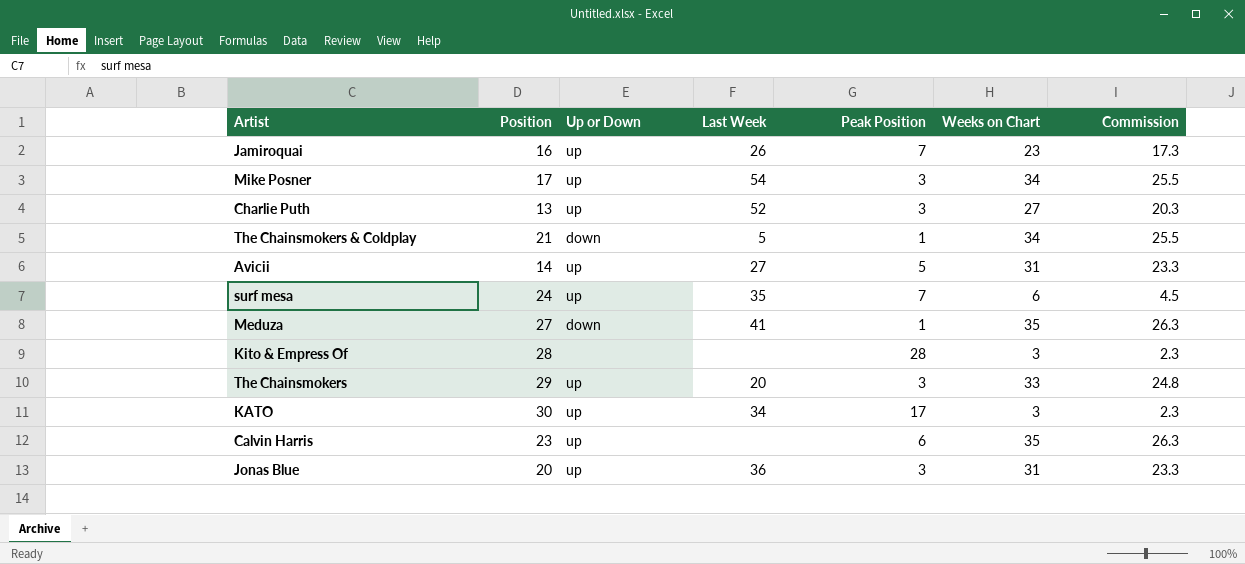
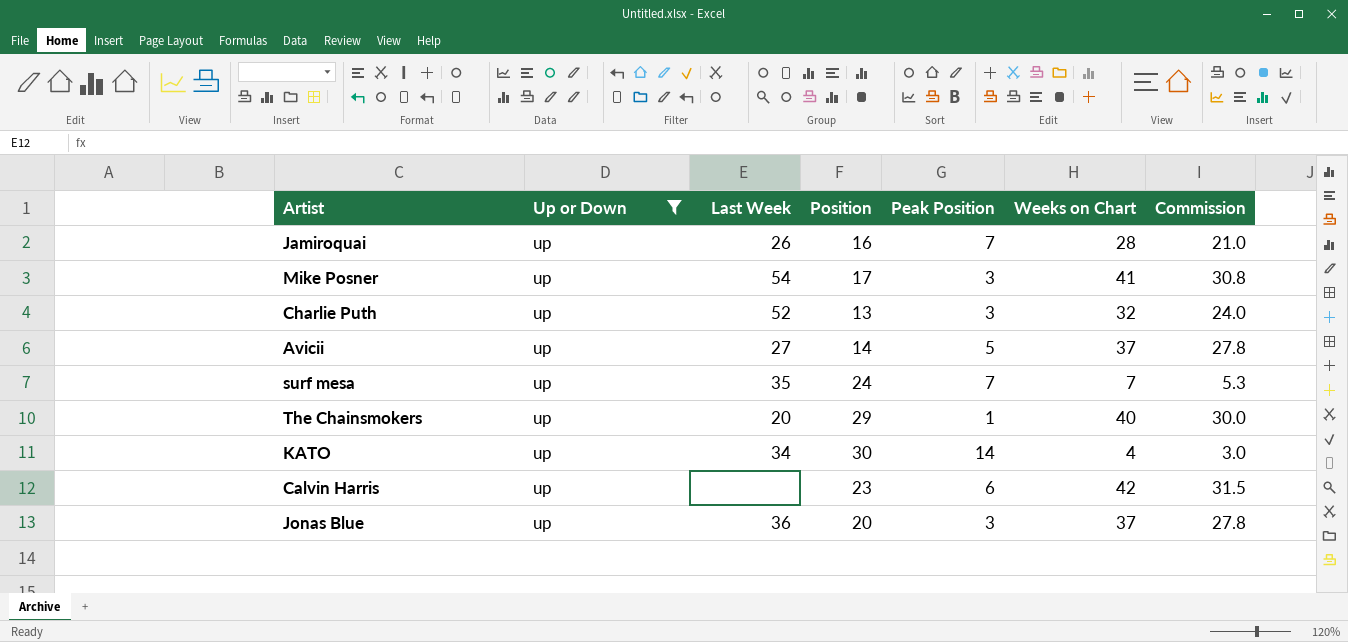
filter: none -> Up or Down = up
column Position | position: 2 -> 4
Jamiroquai | Weeks on Chart: 23 -> 28
Jamiroquai | Commission: 17.3 -> 21.0
Mike Posner | Weeks on Chart: 34 -> 41
Mike Posner | Commission: 25.5 -> 30.8
Charlie Puth | Weeks on Chart: 27 -> 32
Charlie Puth | Commission: 20.3 -> 24.0
Avicii | Weeks on Chart: 31 -> 37
Avicii | Commission: 23.3 -> 27.8
surf mesa | Weeks on Chart: 6 -> 7
surf mesa | Commission: 4.5 -> 5.3
The Chainsmokers | Peak Position: 3 -> 1
The Chainsmokers | Weeks on Chart: 33 -> 40
The Chainsmokers | Commission: 24.8 -> 30.0
KATO | Peak Position: 17 -> 14
KATO | Weeks on Chart: 3 -> 4
KATO | Commission: 2.3 -> 3.0
Calvin Harris | Weeks on Chart: 35 -> 42
Calvin Harris | Commission: 26.3 -> 31.5
Jonas Blue | Weeks on Chart: 31 -> 37
Jonas Blue | Commission: 23.3 -> 27.8

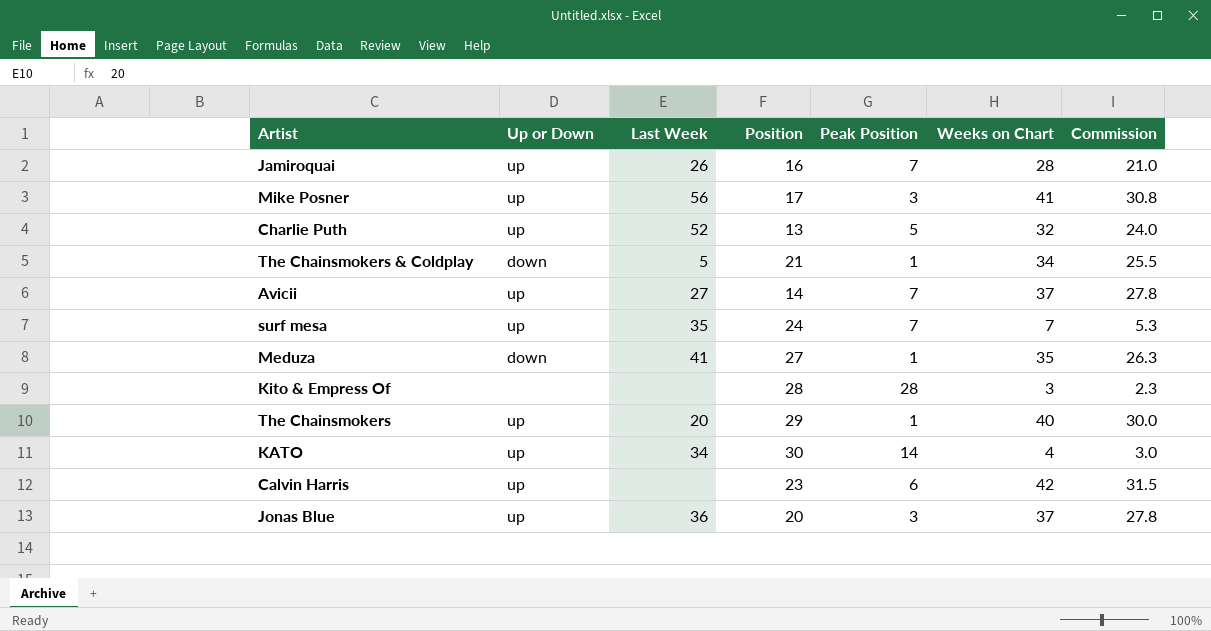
filter: Up or Down = up -> none
Mike Posner | Last Week: 54 -> 56
Charlie Puth | Peak Position: 3 -> 5
Avicii | Peak Position: 5 -> 7

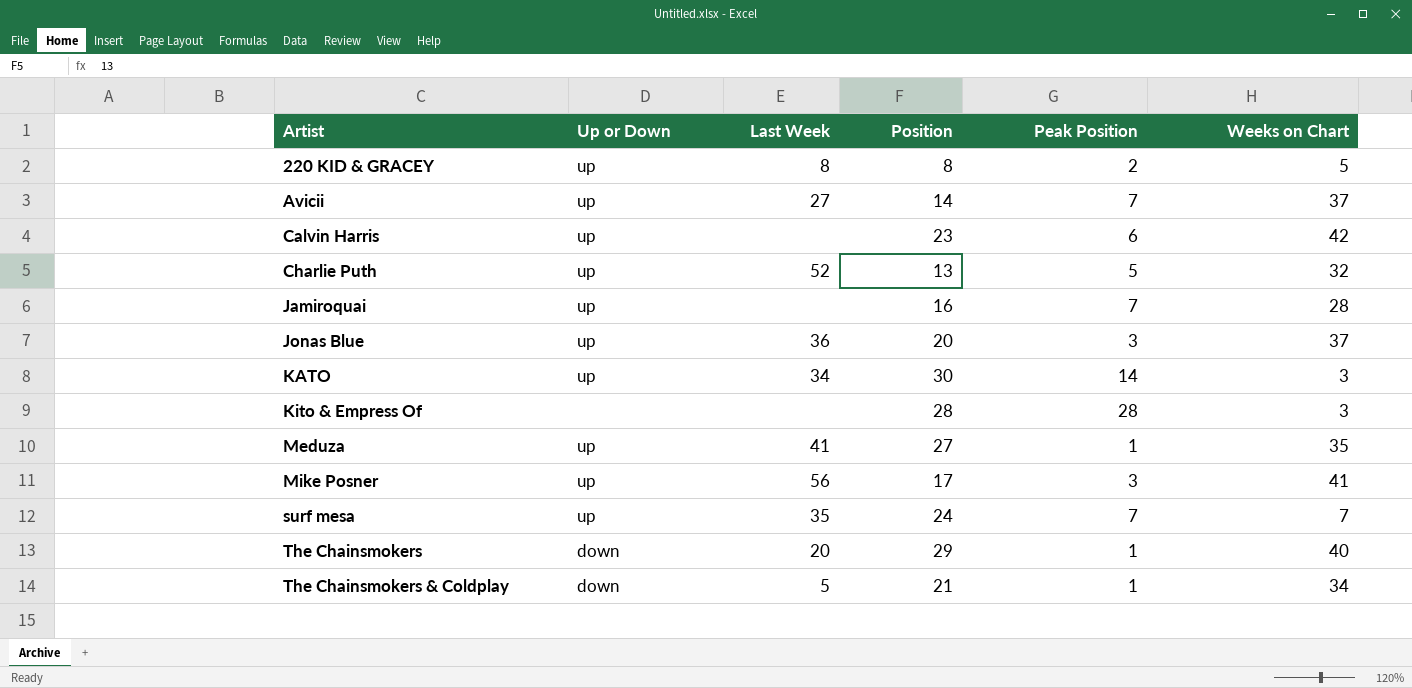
row order: none -> Artist ascending
column Commission | formula: [Weeks on Chart] * 0.75 -> none
row 220 KID & GRACEY: none -> up | 8 | 8 | 2 | 5
Jamiroquai | Last Week: 26 -> none
KATO | Weeks on Chart: 4 -> 3
Meduza | Up or Down: down -> up
The Chainsmokers | Up or Down: up -> down

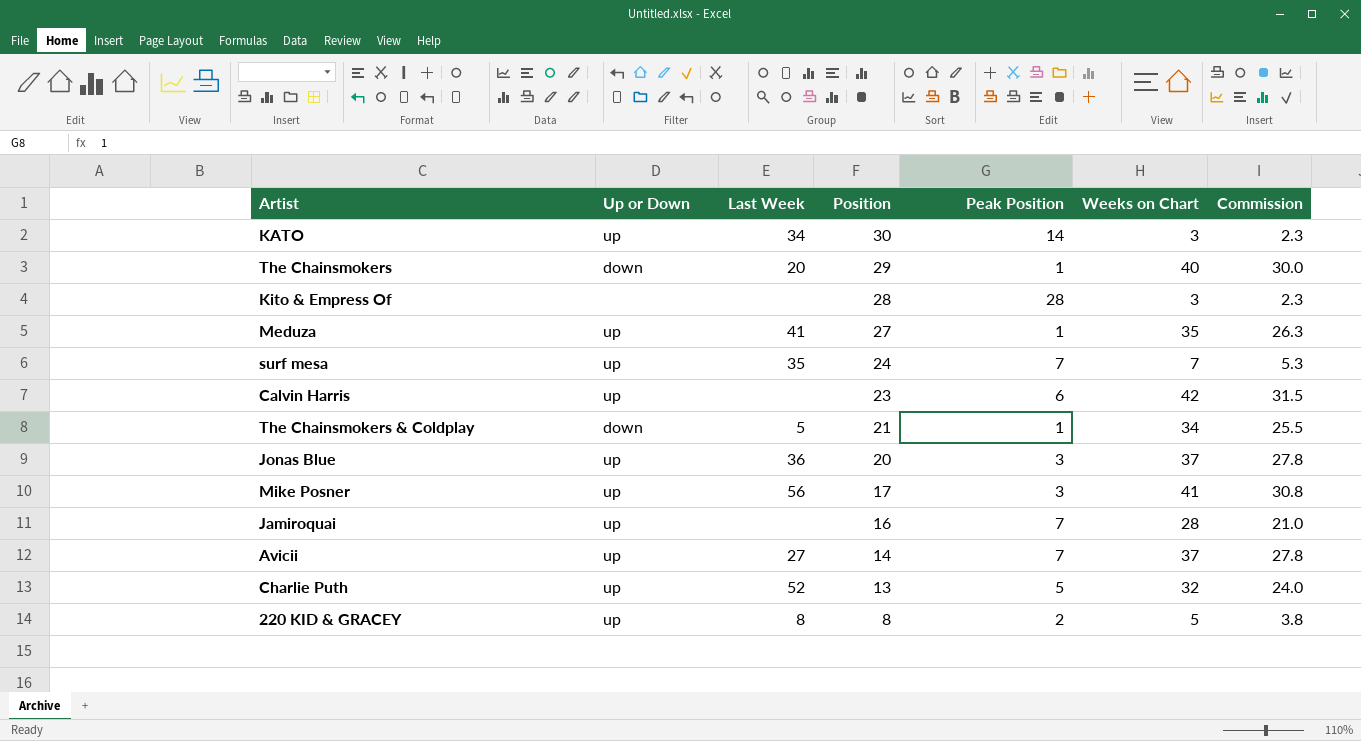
row order: Artist ascending -> Position descending
column Commission | formula: none -> [Weeks on Chart] * 0.75

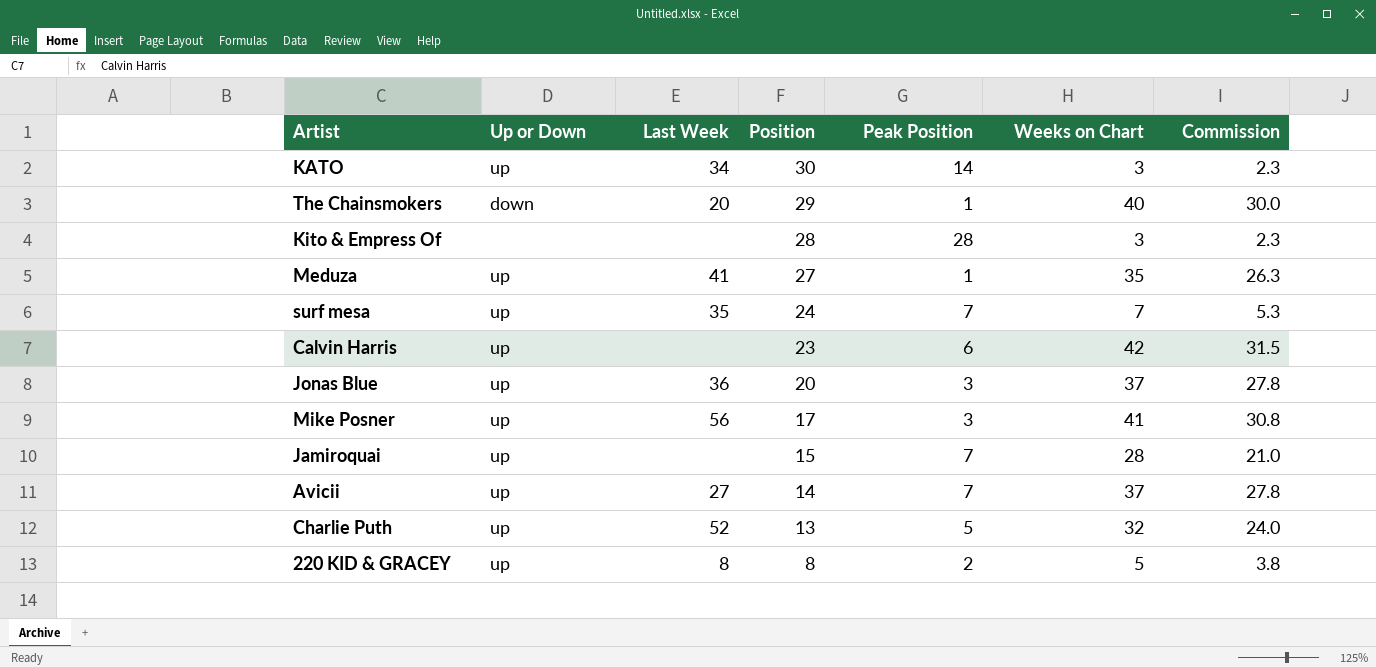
row The Chainsmokers & Coldplay: down | 5 | 21 | 1 | 34 | 25.5 -> none
Jamiroquai | Position: 16 -> 15

